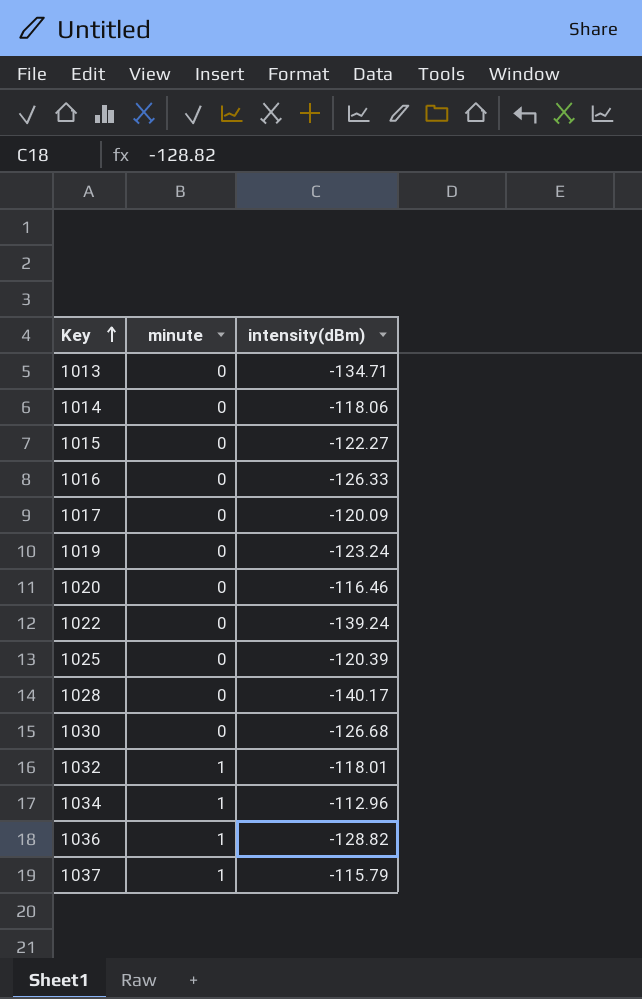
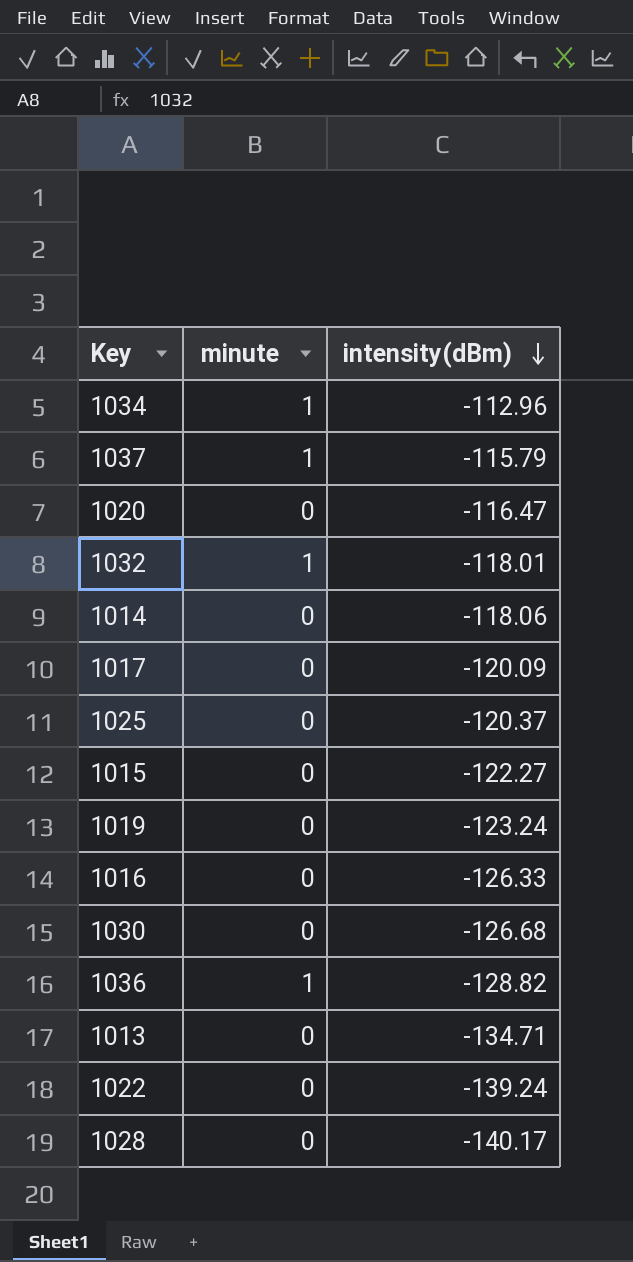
row order: Key ascending -> intensity(dBm) descending
1020 | intensity(dBm): -116.46 -> -116.47
1025 | intensity(dBm): -120.39 -> -120.37

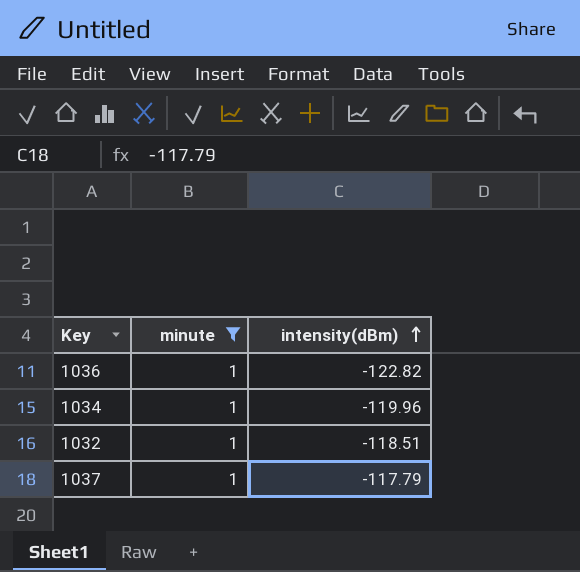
filter: none -> minute = 1
row order: intensity(dBm) descending -> intensity(dBm) ascending
1036 | intensity(dBm): -128.82 -> -122.82
1034 | intensity(dBm): -112.96 -> -119.96
1032 | intensity(dBm): -118.01 -> -118.51
1037 | intensity(dBm): -115.79 -> -117.79

